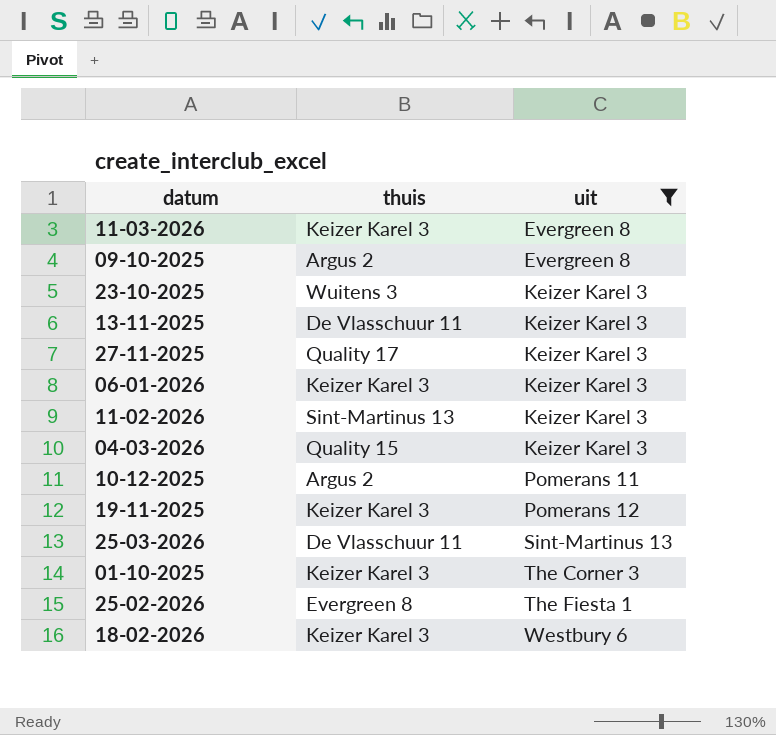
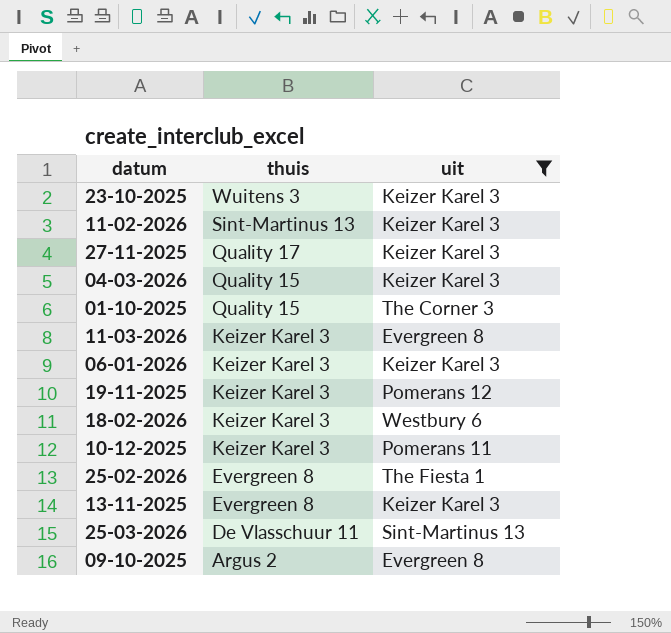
row order: uit ascending -> thuis descending
01-10-2025 | thuis: Keizer Karel 3 -> Quality 15
10-12-2025 | thuis: Argus 2 -> Keizer Karel 3
13-11-2025 | thuis: De Vlasschuur 11 -> Evergreen 8

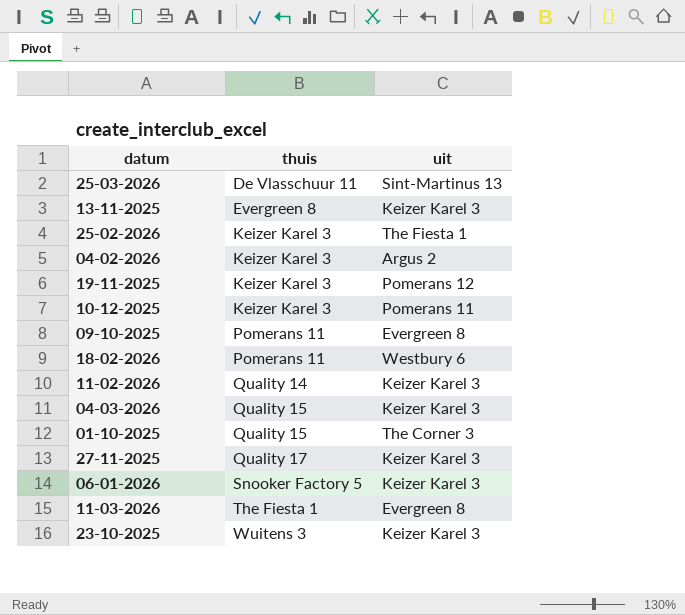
filter: uit != Argus 2 -> none
row order: thuis descending -> thuis ascending
25-02-2026 | thuis: Evergreen 8 -> Keizer Karel 3
09-10-2025 | thuis: Argus 2 -> Pomerans 11
18-02-2026 | thuis: Keizer Karel 3 -> Pomerans 11
11-02-2026 | thuis: Sint-Martinus 13 -> Quality 14
06-01-2026 | thuis: Keizer Karel 3 -> Snooker Factory 5
11-03-2026 | thuis: Keizer Karel 3 -> The Fiesta 1

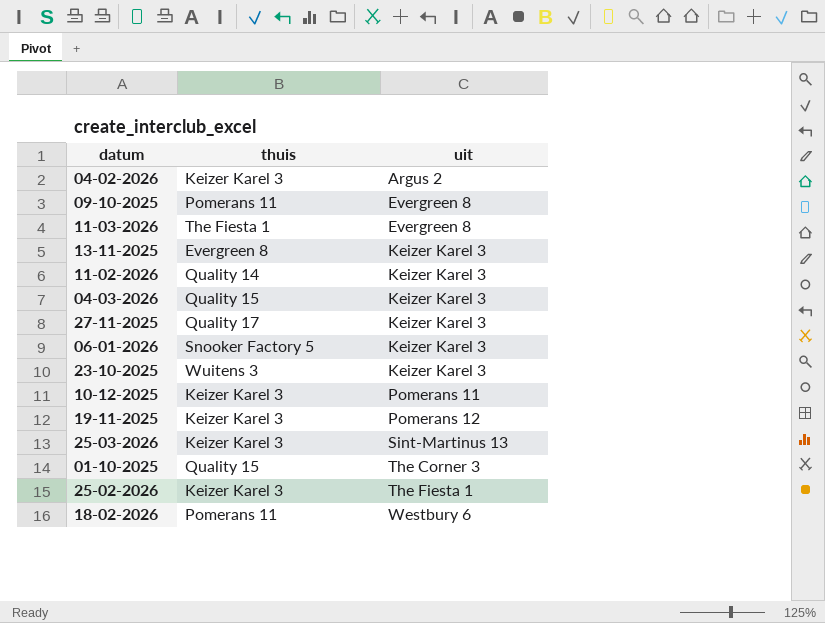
row order: thuis ascending -> uit ascending
25-03-2026 | thuis: De Vlasschuur 11 -> Keizer Karel 3

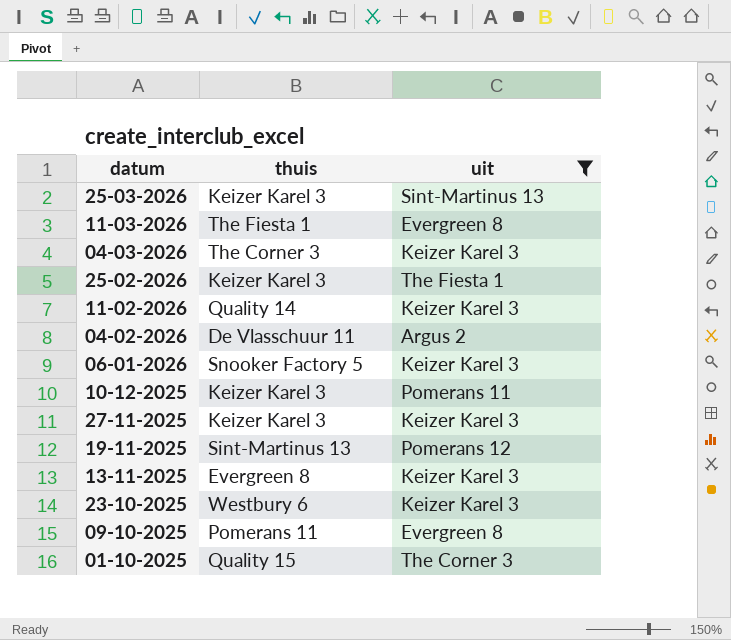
filter: none -> uit != Westbury 6
row order: uit ascending -> datum descending
04-03-2026 | thuis: Quality 15 -> The Corner 3
04-02-2026 | thuis: Keizer Karel 3 -> De Vlasschuur 11
27-11-2025 | thuis: Quality 17 -> Keizer Karel 3
19-11-2025 | thuis: Keizer Karel 3 -> Sint-Martinus 13
23-10-2025 | thuis: Wuitens 3 -> Westbury 6

